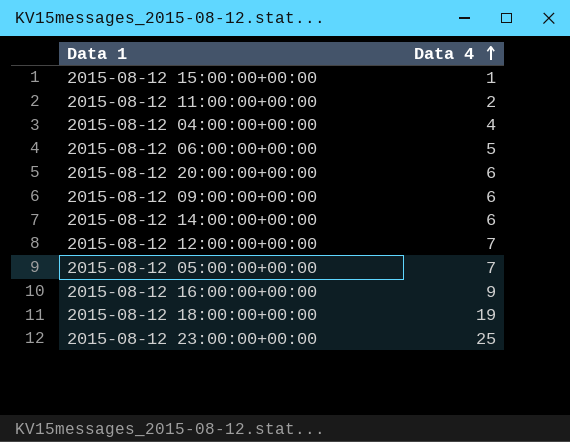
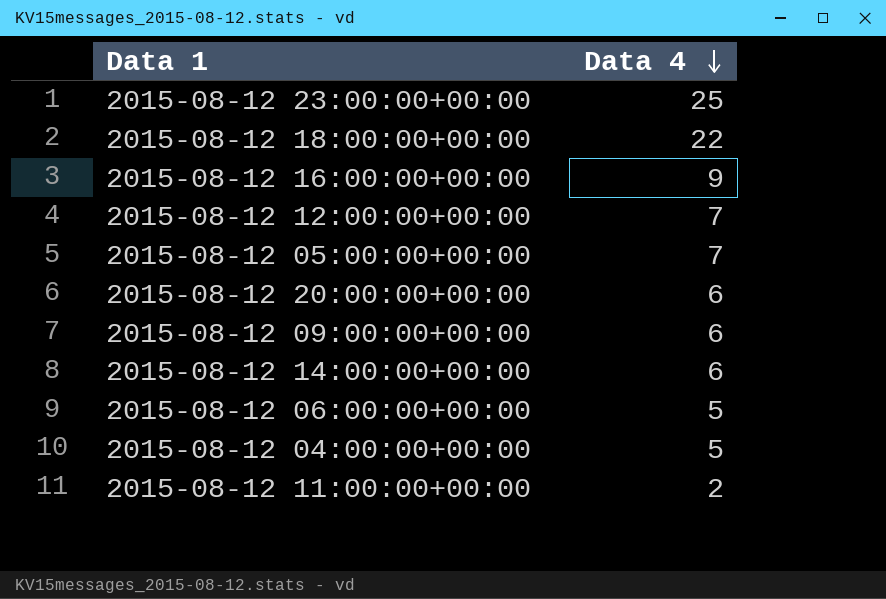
row order: Data 4 ascending -> Data 4 descending
row 2015-08-12 15:00:00+00:00: 1 -> none
2015-08-12 18:00:00+00:00 | Data 4: 19 -> 22
2015-08-12 04:00:00+00:00 | Data 4: 4 -> 5

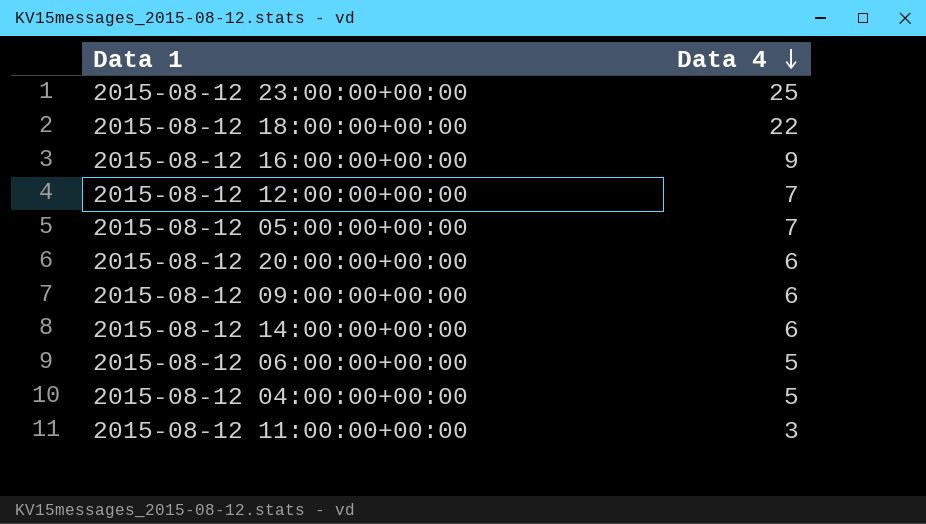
2015-08-12 11:00:00+00:00 | Data 4: 2 -> 3

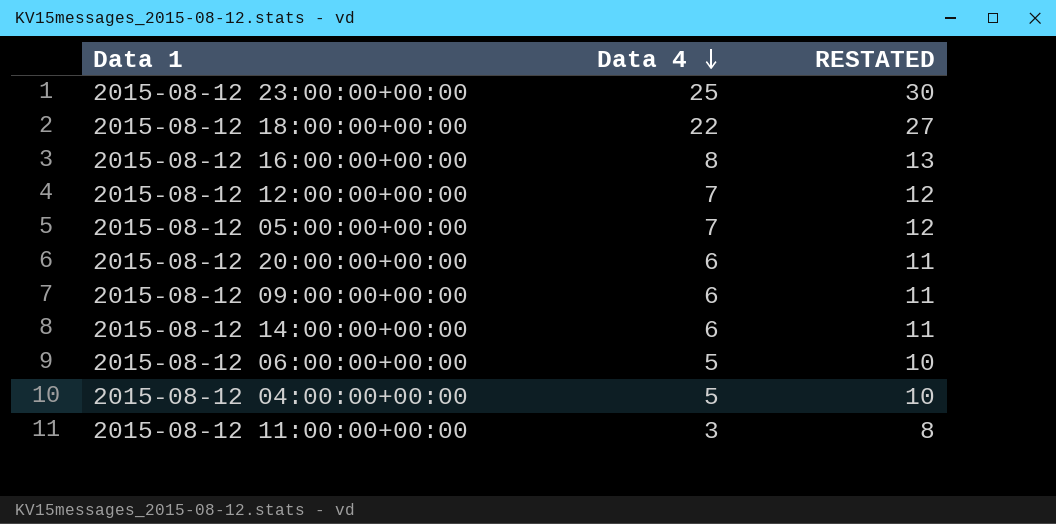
column RESTATED | formula: none -> [Data 4] + 5
2015-08-12 16:00:00+00:00 | Data 4: 9 -> 8

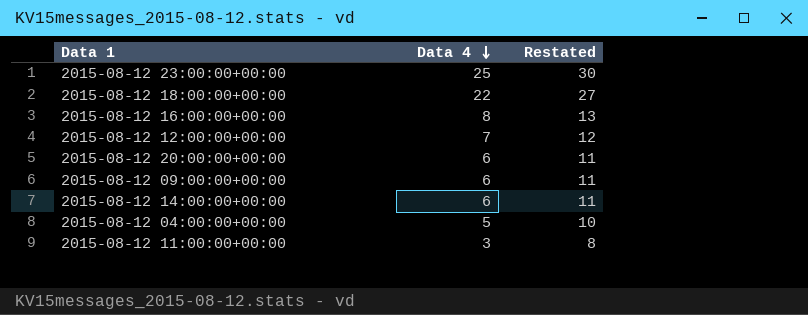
column name: RESTATED -> Restated
row 2015-08-12 05:00:00+00:00: 7 | 12 -> none
row 2015-08-12 06:00:00+00:00: 5 | 10 -> none

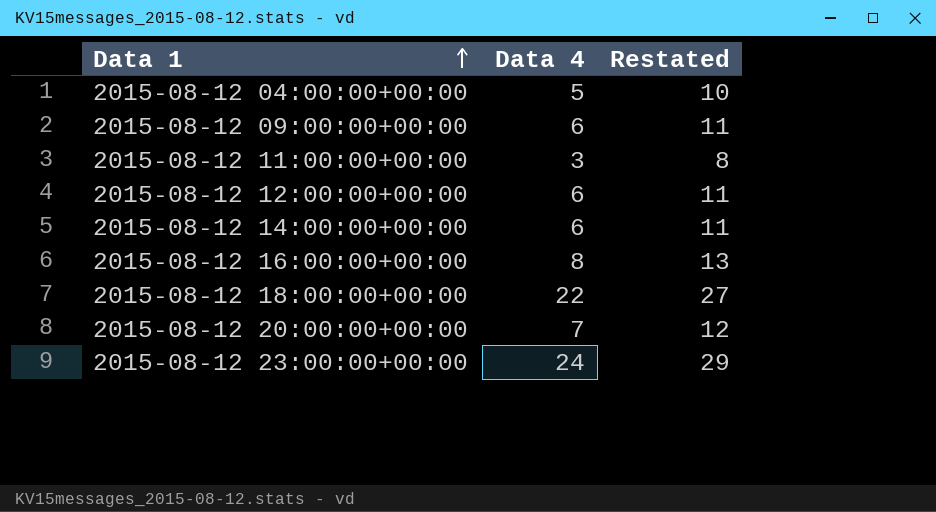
row order: Data 4 descending -> Data 1 ascending
2015-08-12 12:00:00+00:00 | Data 4: 7 -> 6
2015-08-12 12:00:00+00:00 | Restated: 12 -> 11
2015-08-12 20:00:00+00:00 | Data 4: 6 -> 7
2015-08-12 20:00:00+00:00 | Restated: 11 -> 12
2015-08-12 23:00:00+00:00 | Data 4: 25 -> 24
2015-08-12 23:00:00+00:00 | Restated: 30 -> 29

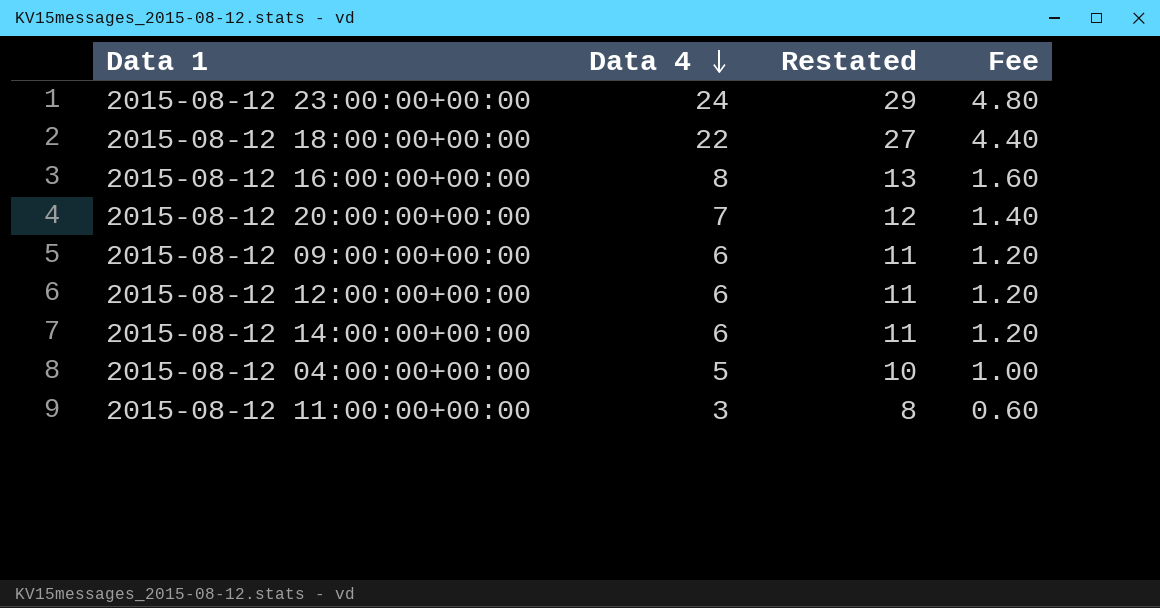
row order: Data 1 ascending -> Data 4 descending
column Fee | formula: none -> [Data 4] * 0.2

